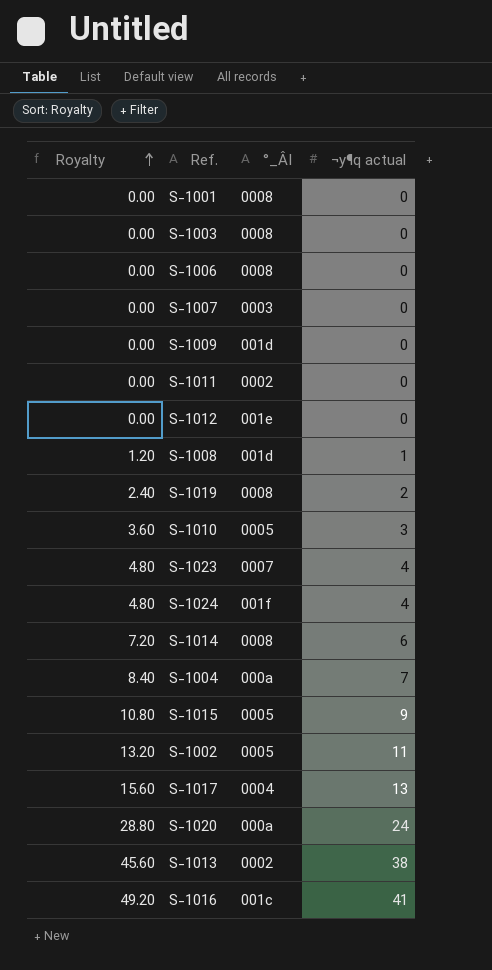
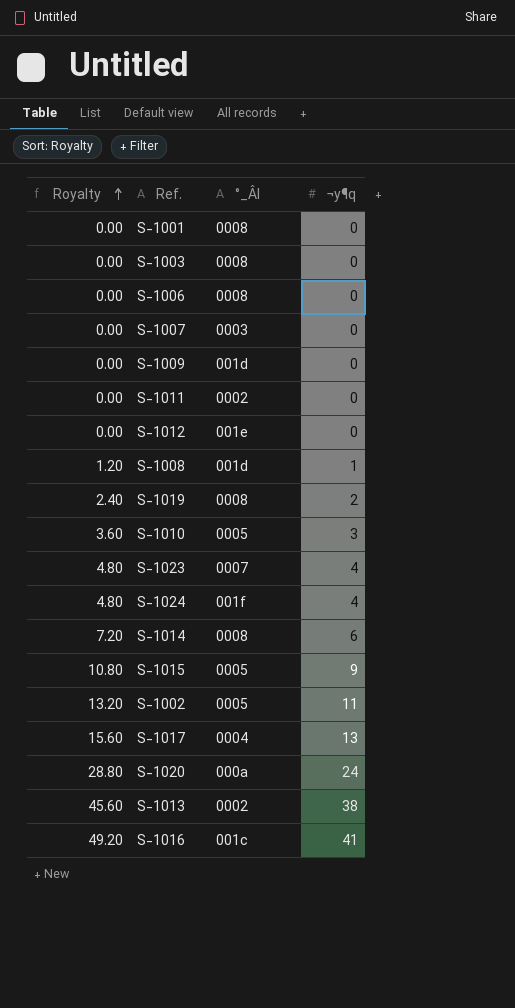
column name: ¬y¶q actual -> ¬y¶q
row S-1004: 8.40 | 000a | 7 -> none

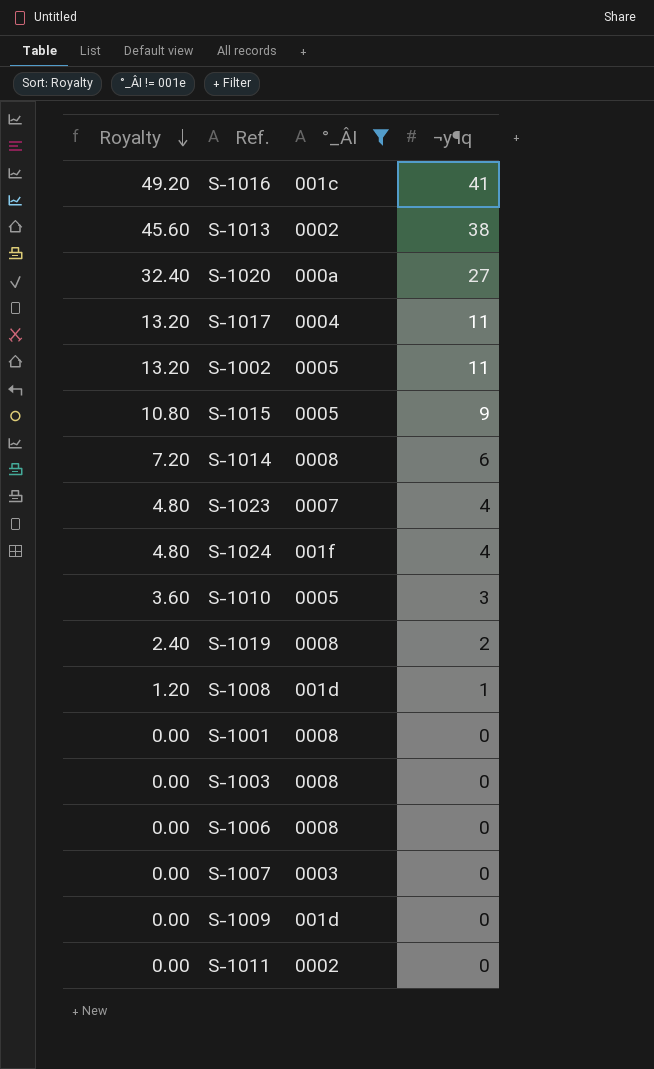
filter: none -> °_ÂI != 001e
row order: Royalty ascending -> Royalty descending
S-1020 | Royalty: 28.80 -> 32.40
S-1020 | ¬y¶q: 24 -> 27
S-1017 | Royalty: 15.60 -> 13.20
S-1017 | ¬y¶q: 13 -> 11

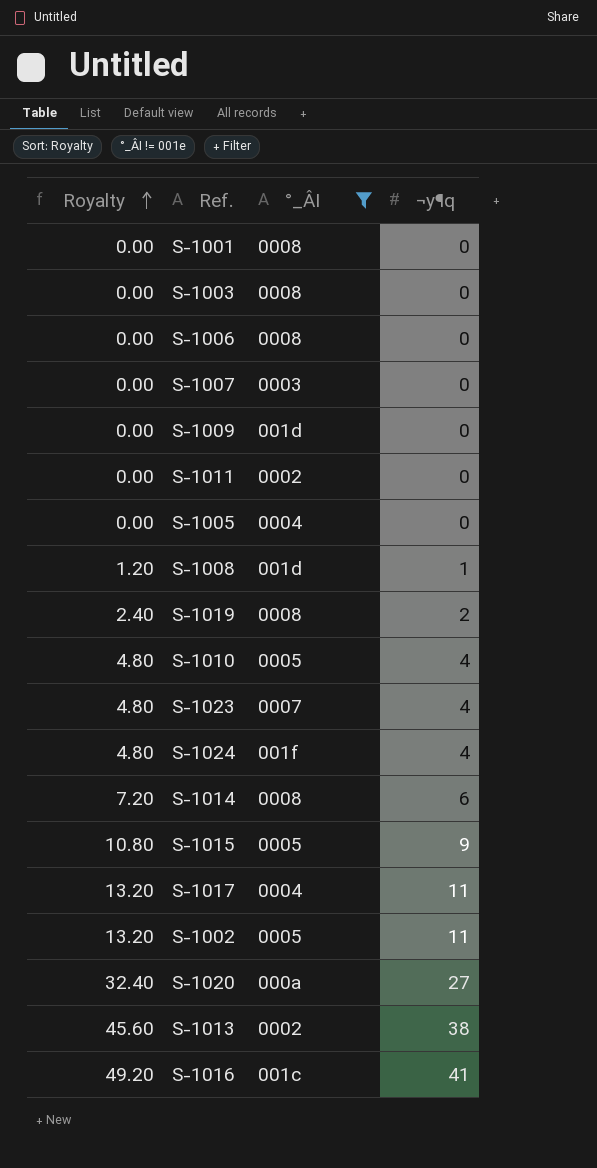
row order: Royalty descending -> Royalty ascending
row S-1005: none -> 0.00 | 0004 | 0
S-1010 | Royalty: 3.60 -> 4.80
S-1010 | ¬y¶q: 3 -> 4

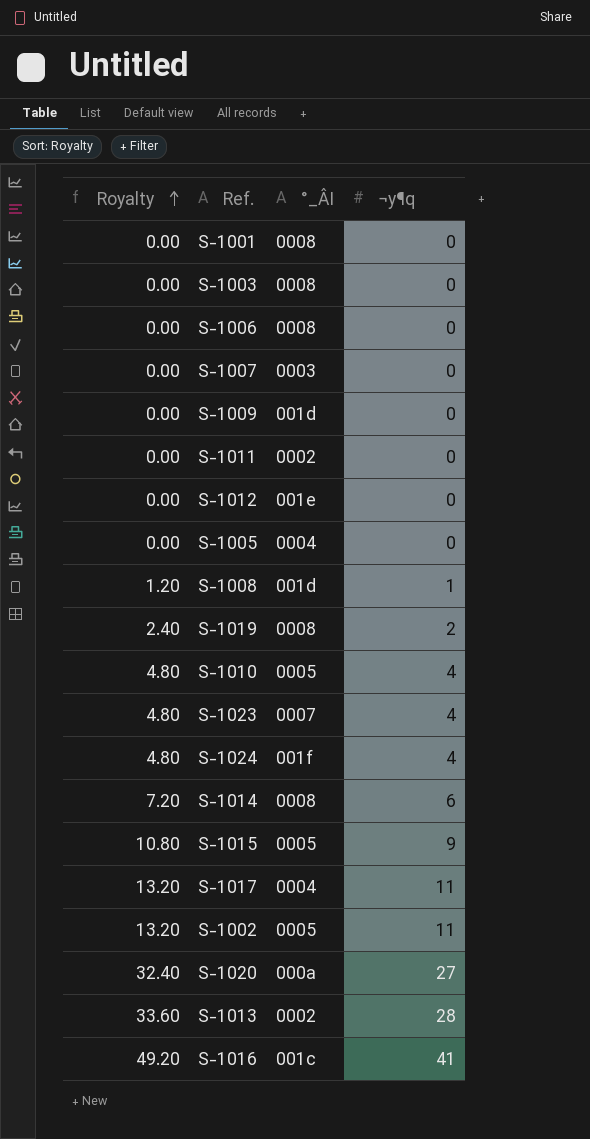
filter: °_ÂI != 001e -> none
S-1013 | Royalty: 45.60 -> 33.60
S-1013 | ¬y¶q: 38 -> 28

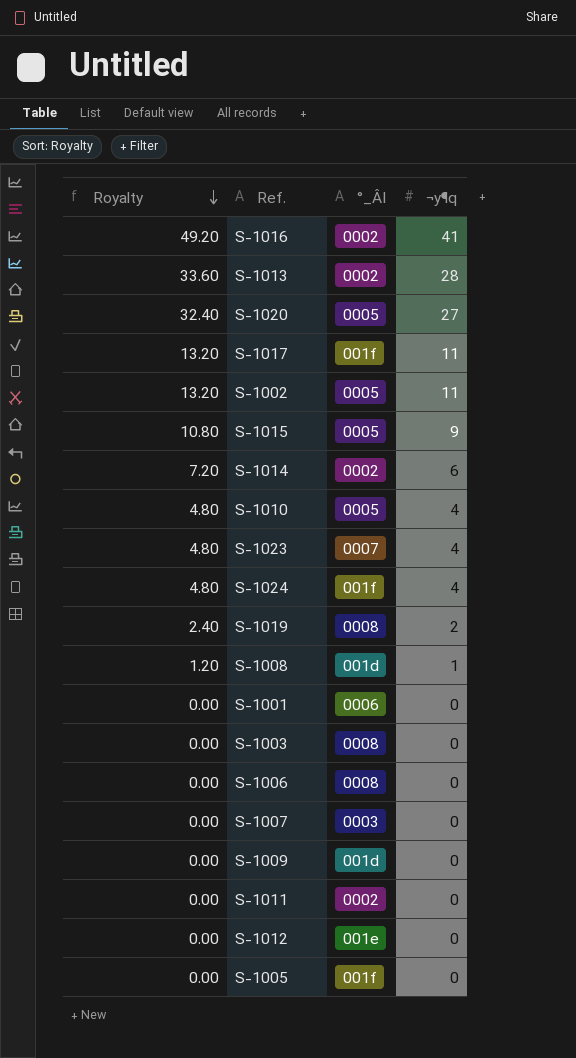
row order: Royalty ascending -> Royalty descending
S-1016 | °_ÂI: 001c -> 0002
S-1020 | °_ÂI: 000a -> 0005
S-1017 | °_ÂI: 0004 -> 001f
S-1014 | °_ÂI: 0008 -> 0002
S-1001 | °_ÂI: 0008 -> 0006
S-1005 | °_ÂI: 0004 -> 001f

